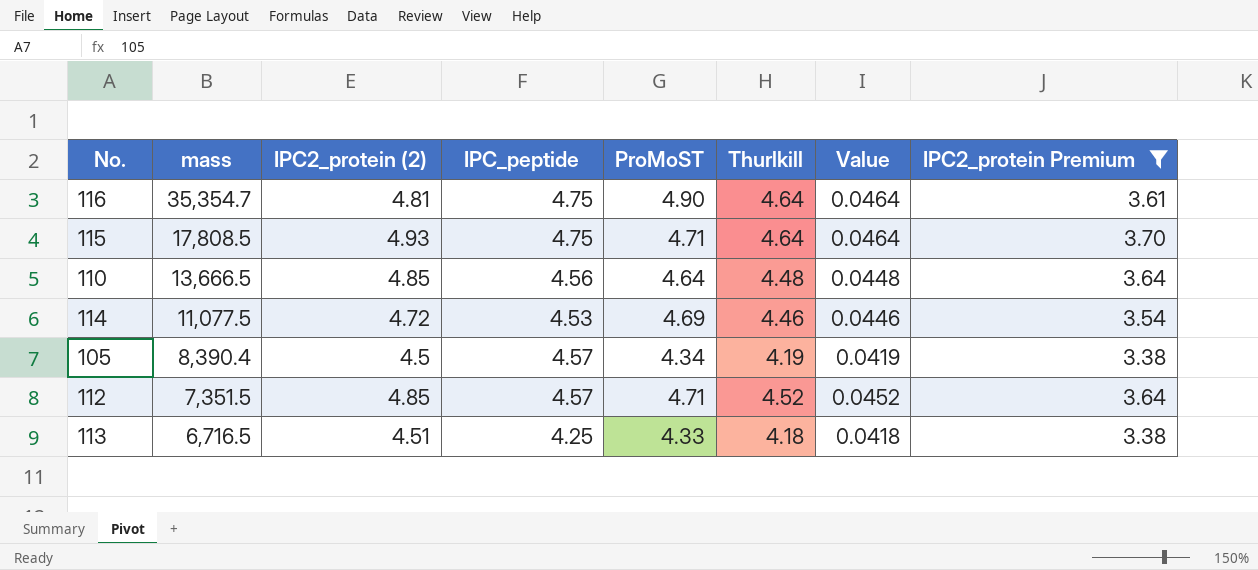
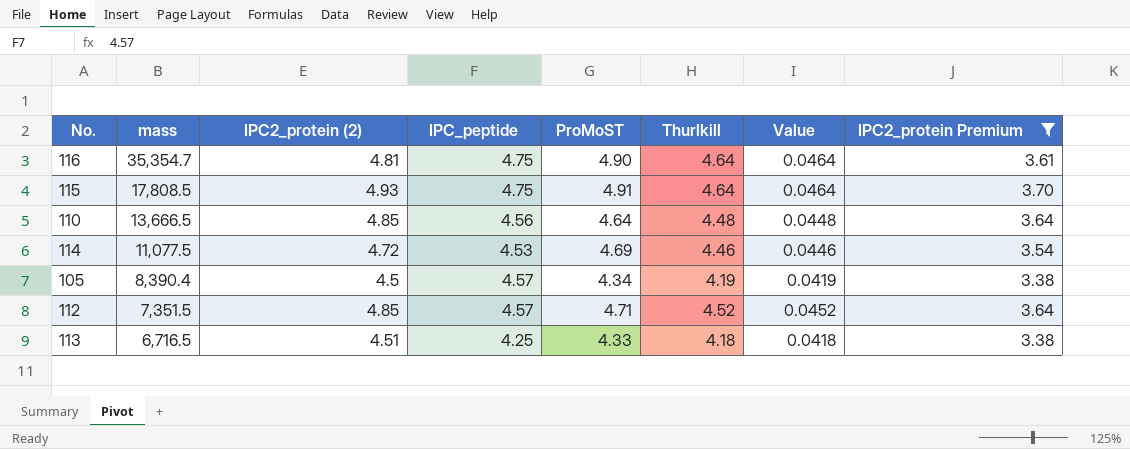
115 | ProMoST: 4.71 -> 4.91

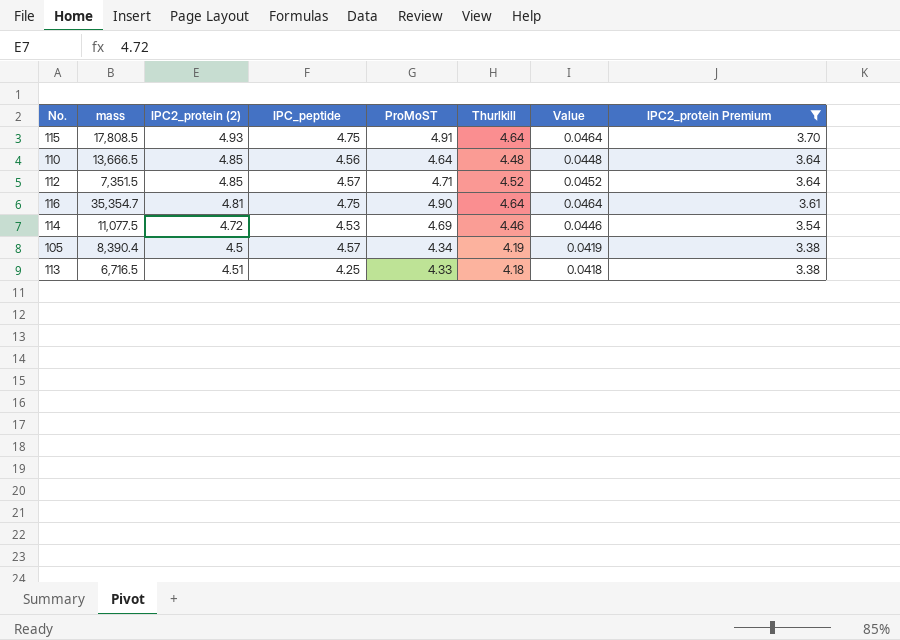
row order: mass descending -> IPC2_protein Premium descending

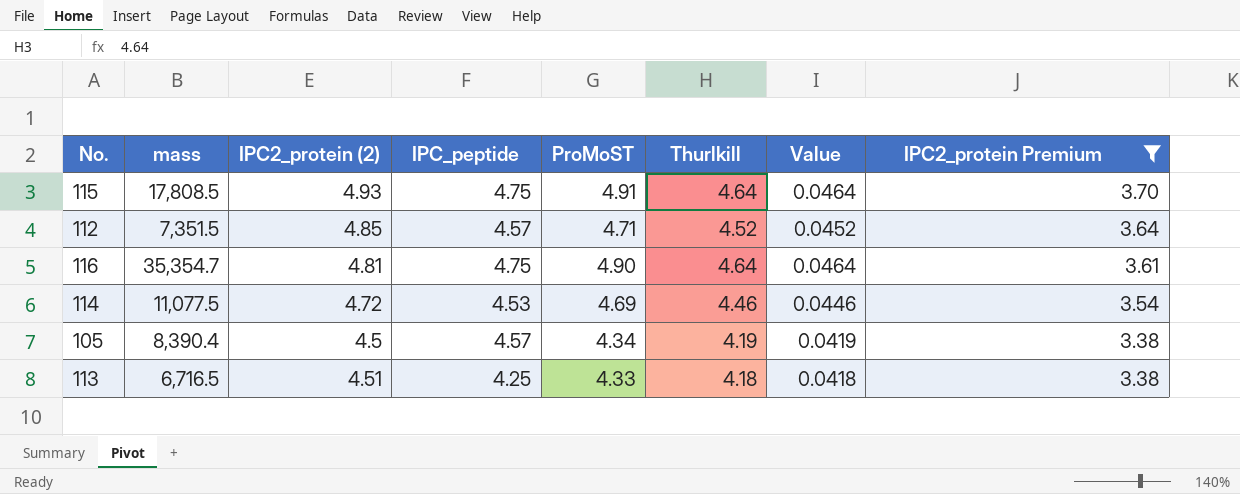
row 110: 13,666.5 | 4.85 | 4.56 | 4.64 | 4.48 | 0.0448 | 3.64 -> none

